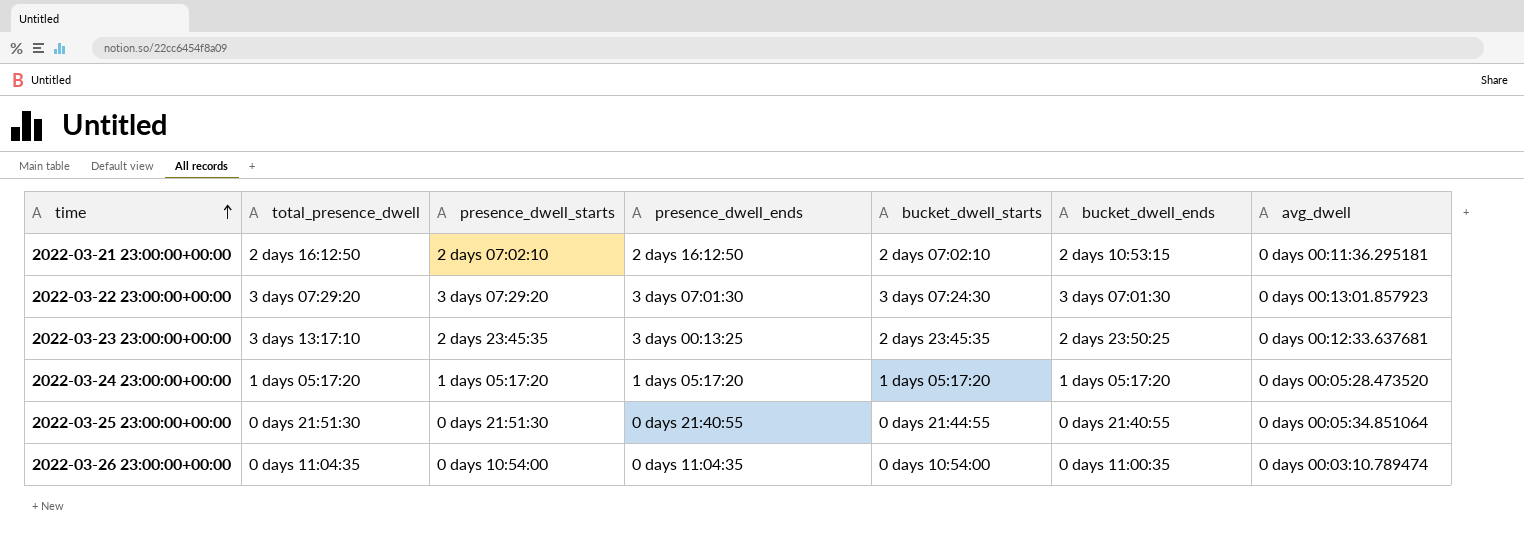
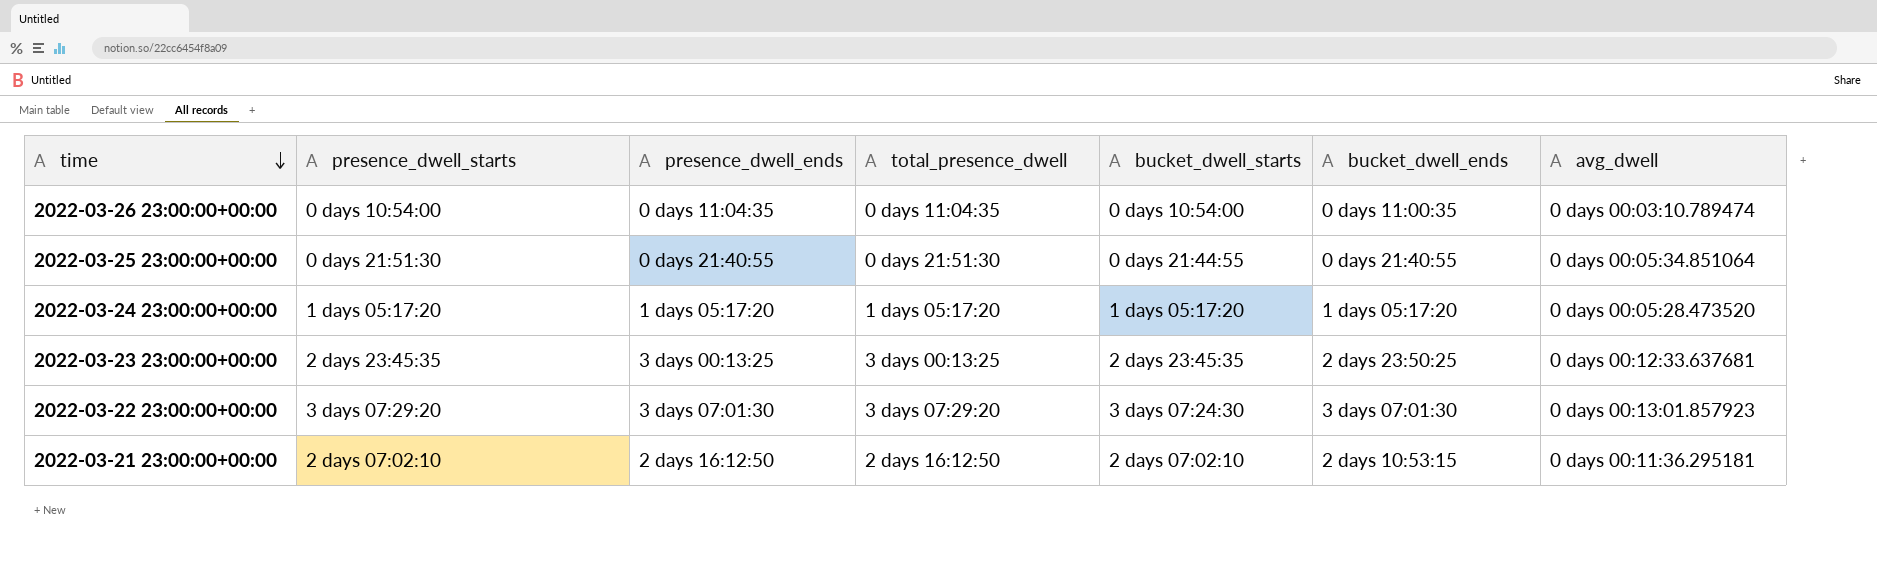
row order: time ascending -> time descending
column total_presence_dwell | position: 2 -> 4
2022-03-23 23:00:00+00:00 | total_presence_dwell: 3 days 13:17:10 -> 3 days 00:13:25

